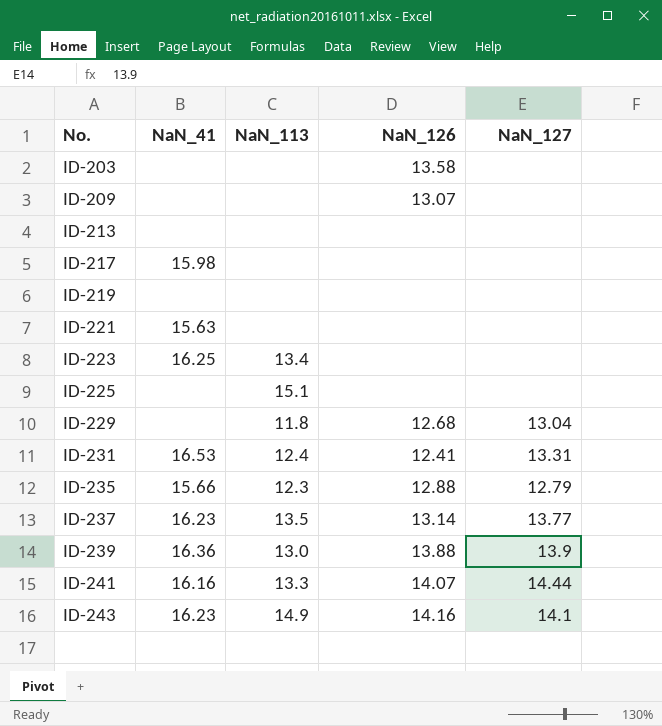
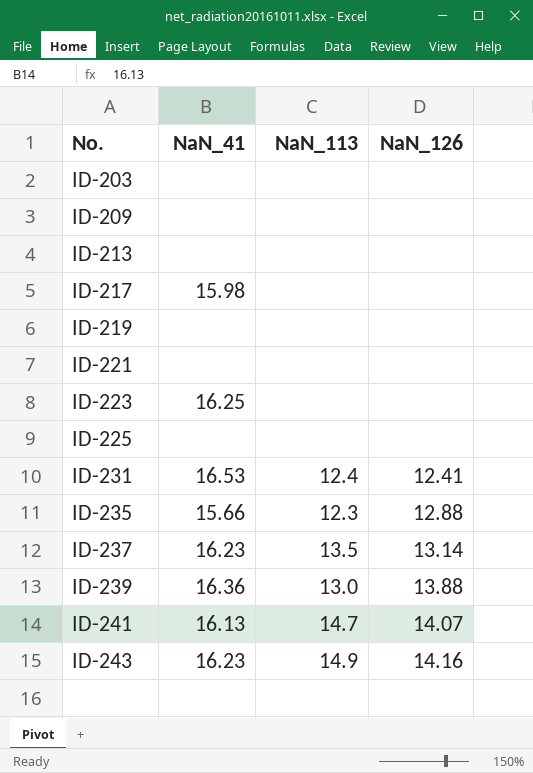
column NaN_127 | position: 5 -> none
row ID-229: none | 11.8 | 12.68 | 13.04 -> none
ID-203 | NaN_126: 13.58 -> none
ID-209 | NaN_126: 13.07 -> none
ID-221 | NaN_41: 15.63 -> none
ID-223 | NaN_113: 13.4 -> none
ID-225 | NaN_113: 15.1 -> none
ID-241 | NaN_41: 16.16 -> 16.13
ID-241 | NaN_113: 13.3 -> 14.7

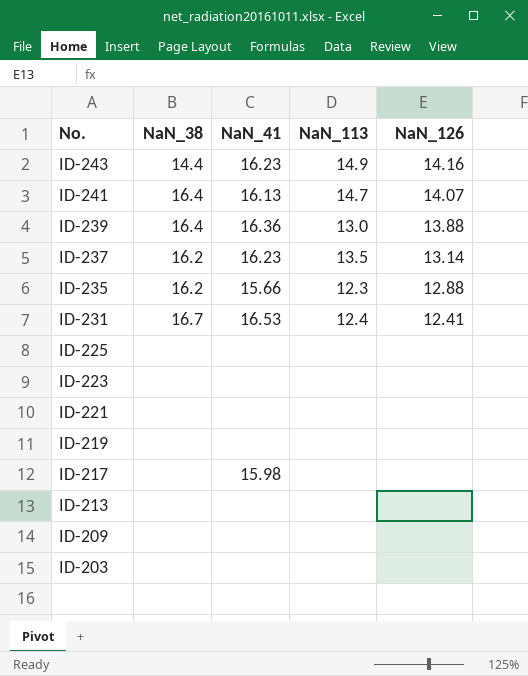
row order: No. ascending -> No. descending
column NaN_38 | position: none -> 2
ID-223 | NaN_41: 16.25 -> none

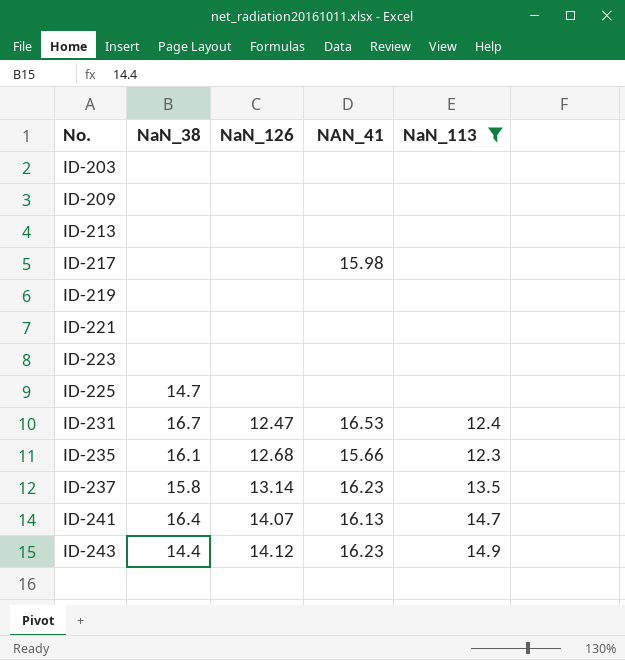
filter: none -> NaN_113 != 13.0
row order: No. descending -> No. ascending
column NaN_126 | position: 5 -> 3
column name: NaN_41 -> NAN_41
ID-225 | NaN_38: none -> 14.7
ID-231 | NaN_126: 12.41 -> 12.47
ID-235 | NaN_38: 16.2 -> 16.1
ID-235 | NaN_126: 12.88 -> 12.68
ID-237 | NaN_38: 16.2 -> 15.8
ID-243 | NaN_126: 14.16 -> 14.12

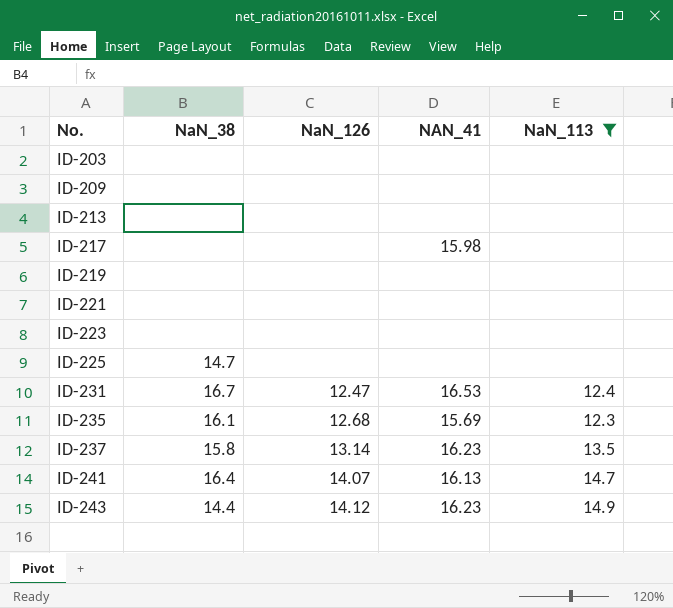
ID-235 | NAN_41: 15.66 -> 15.69

